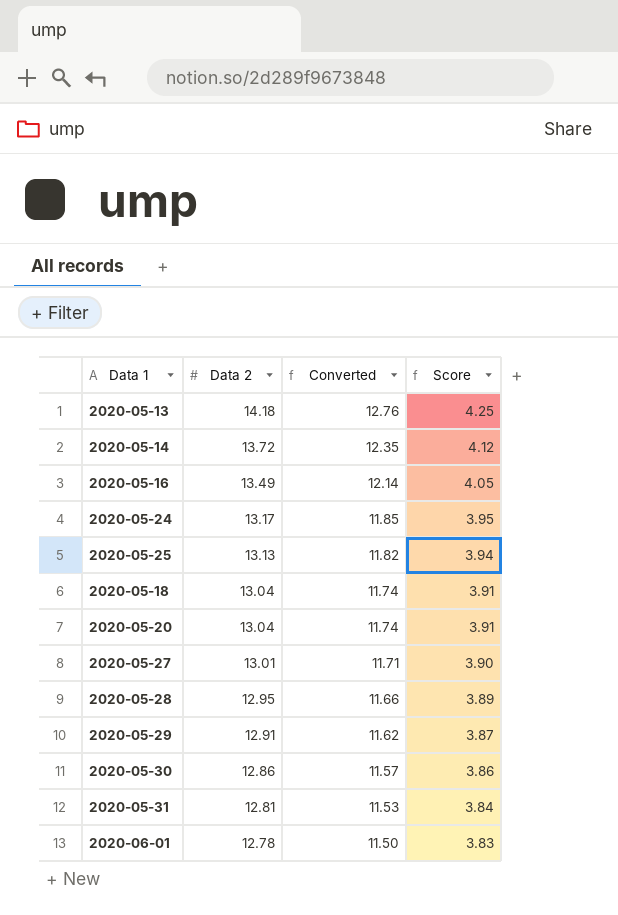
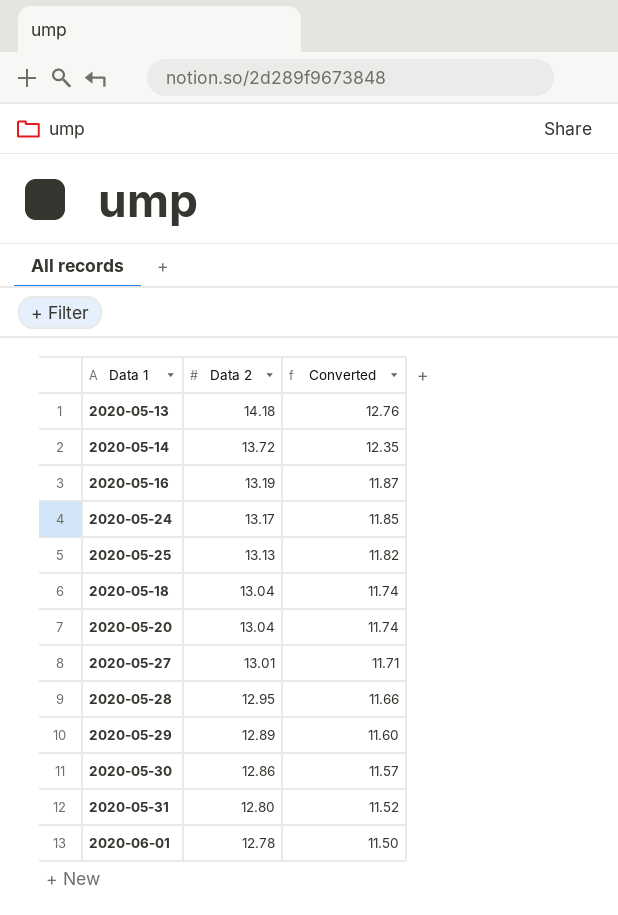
column Score | formula: [Data 2] * 0.3 -> none
2020-05-16 | Data 2: 13.49 -> 13.19
2020-05-16 | Converted: 12.14 -> 11.87
2020-05-29 | Data 2: 12.91 -> 12.89
2020-05-29 | Converted: 11.62 -> 11.60
2020-05-31 | Data 2: 12.81 -> 12.80
2020-05-31 | Converted: 11.53 -> 11.52

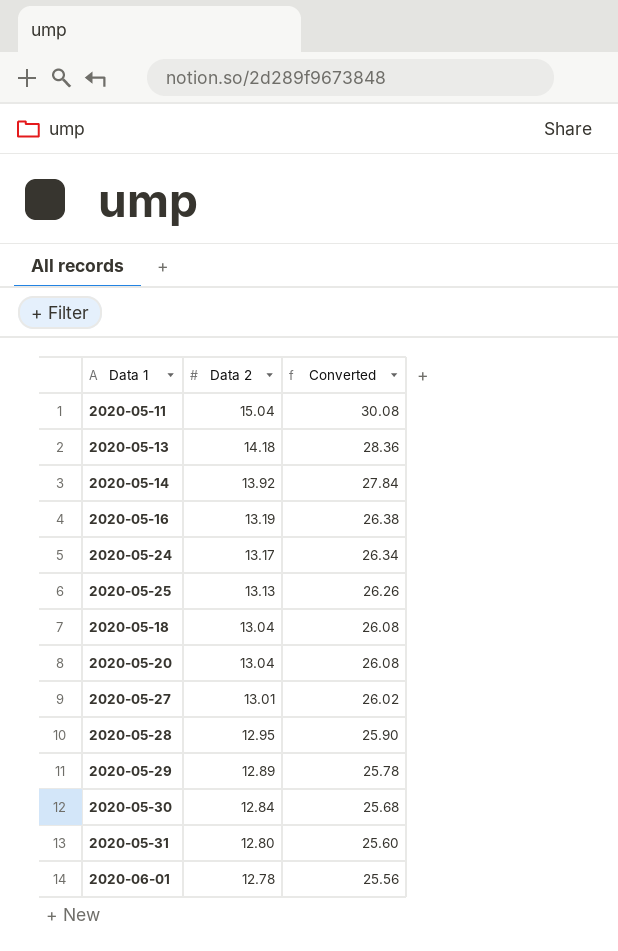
column Converted | formula: [Data 2] * 0.9 -> [Data 2] * 2
row 2020-05-11: none -> 15.04 | 30.08
2020-05-14 | Data 2: 13.72 -> 13.92
2020-05-30 | Data 2: 12.86 -> 12.84

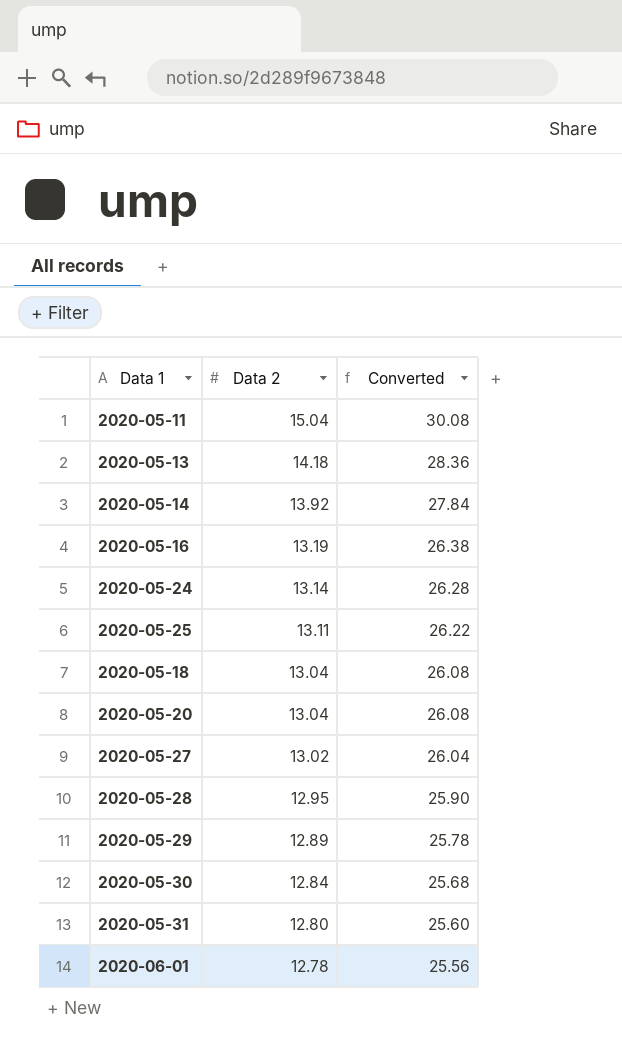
2020-05-24 | Data 2: 13.17 -> 13.14
2020-05-24 | Converted: 26.34 -> 26.28
2020-05-25 | Data 2: 13.13 -> 13.11
2020-05-25 | Converted: 26.26 -> 26.22
2020-05-27 | Data 2: 13.01 -> 13.02
2020-05-27 | Converted: 26.02 -> 26.04

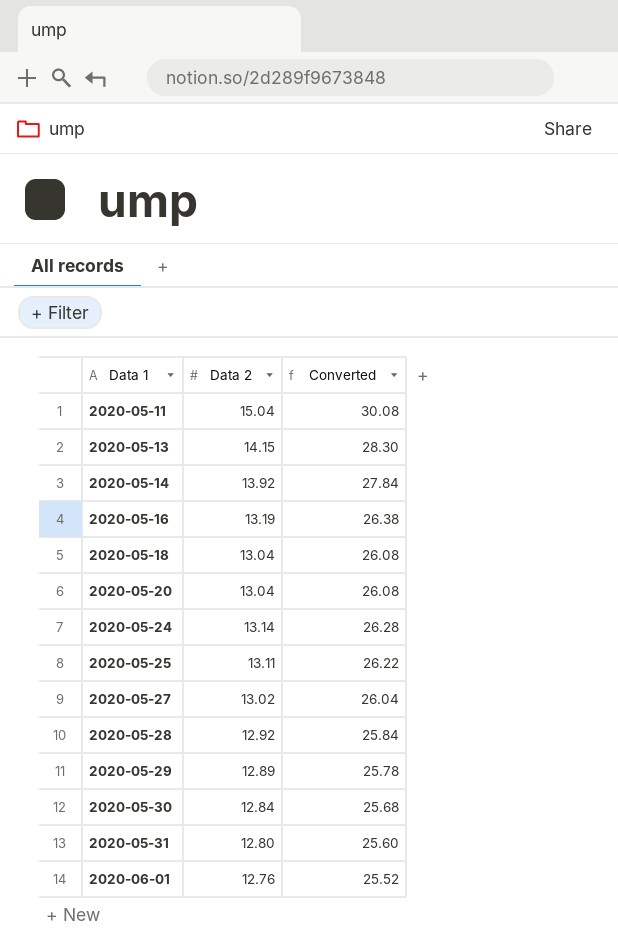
row order: Data 2 descending -> Data 1 ascending
2020-05-13 | Data 2: 14.18 -> 14.15
2020-05-13 | Converted: 28.36 -> 28.30
2020-05-28 | Data 2: 12.95 -> 12.92
2020-05-28 | Converted: 25.90 -> 25.84
2020-06-01 | Data 2: 12.78 -> 12.76
2020-06-01 | Converted: 25.56 -> 25.52

